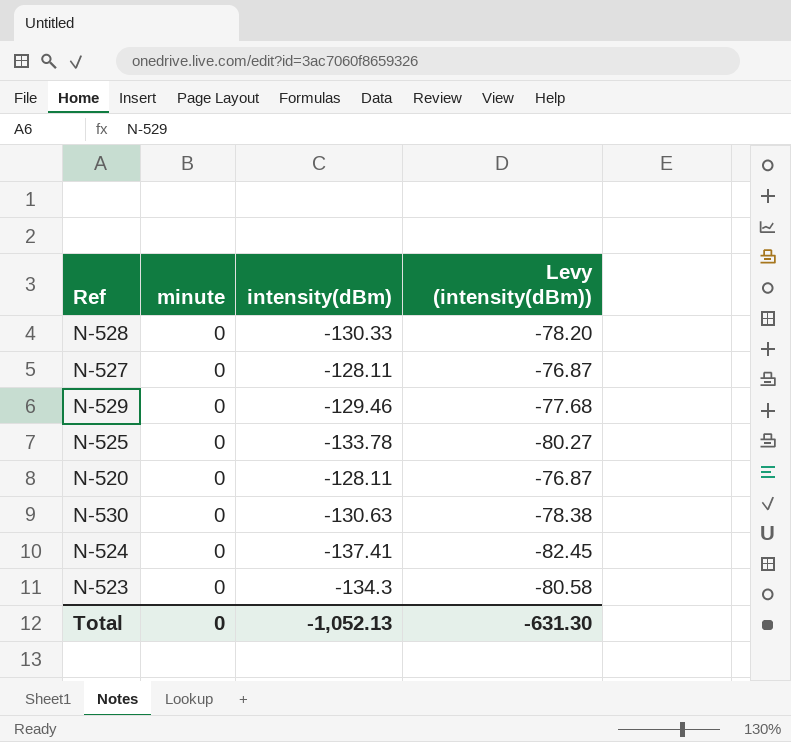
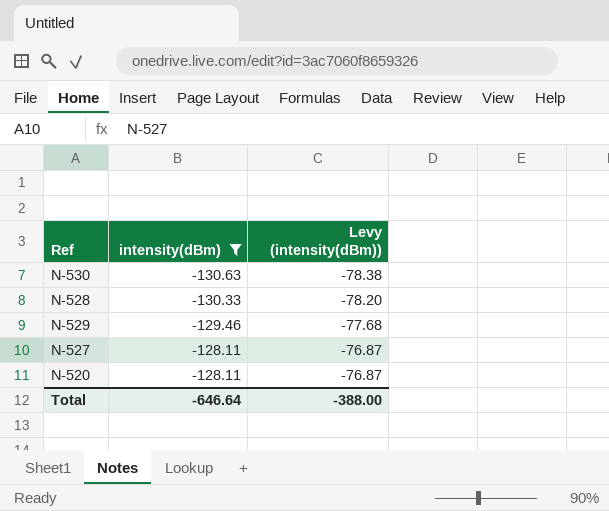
filter: none -> intensity(dBm) >= -130.63
row order: none -> intensity(dBm) ascending
column minute | position: 2 -> none
Total | intensity(dBm): -1,052.13 -> -646.64
Total | Levy (intensity(dBm)): -631.30 -> -388.00

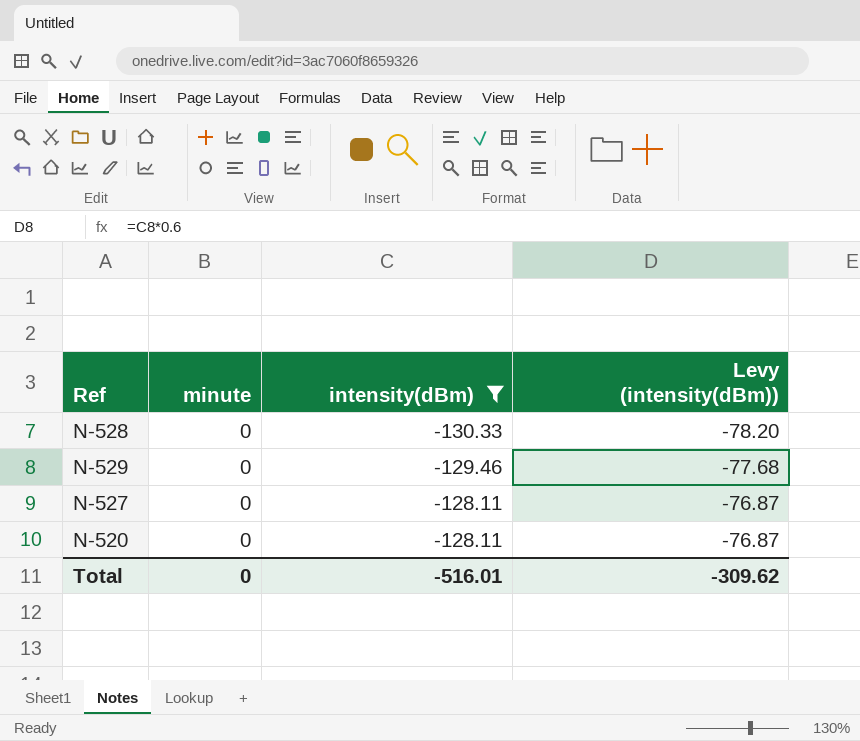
column minute | position: none -> 2
row N-530: -130.63 | -78.38 -> none
Total | intensity(dBm): -646.64 -> -516.01
Total | Levy (intensity(dBm)): -388.00 -> -309.62

